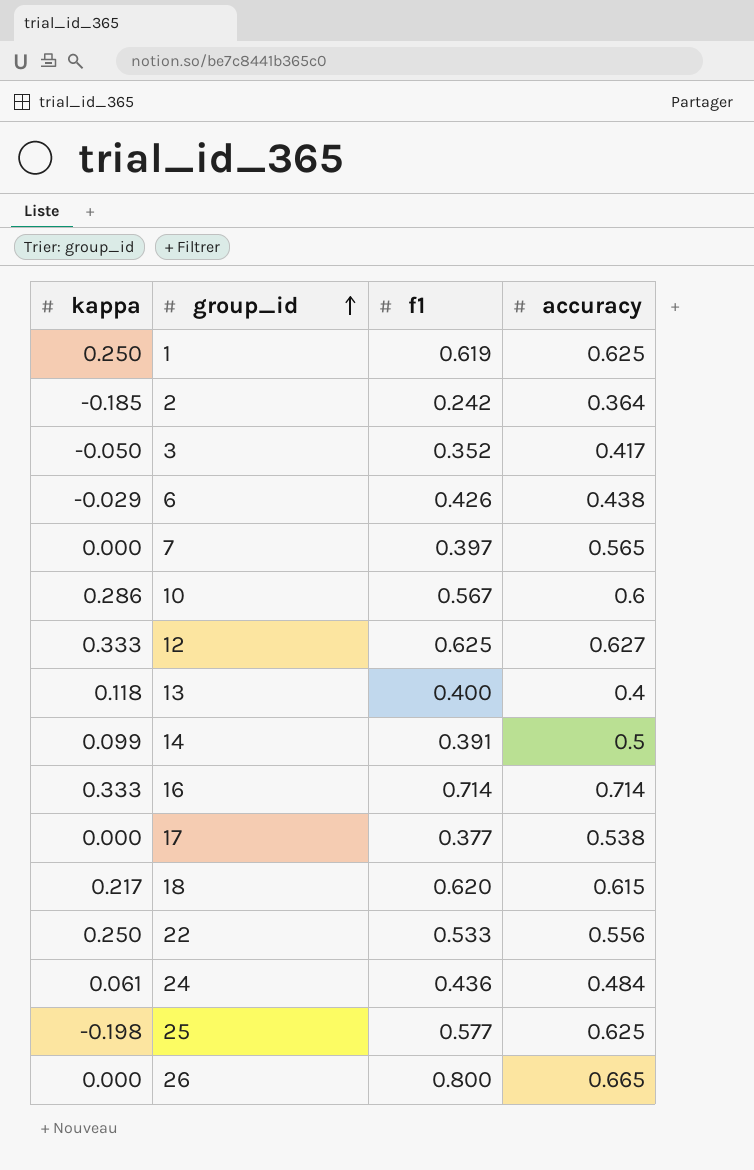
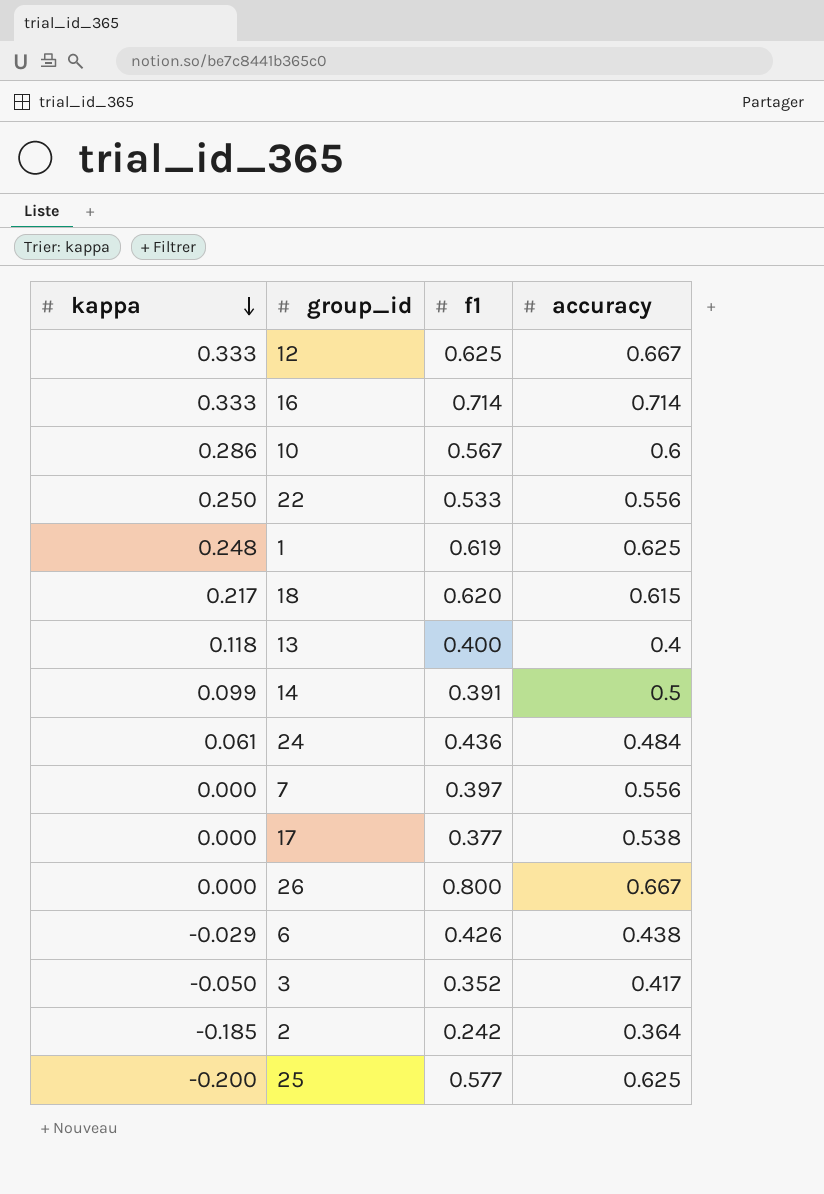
row order: group_id ascending -> kappa descending
12 | accuracy: 0.627 -> 0.667
1 | kappa: 0.250 -> 0.248
7 | accuracy: 0.565 -> 0.556
26 | accuracy: 0.665 -> 0.667
25 | kappa: -0.198 -> -0.200

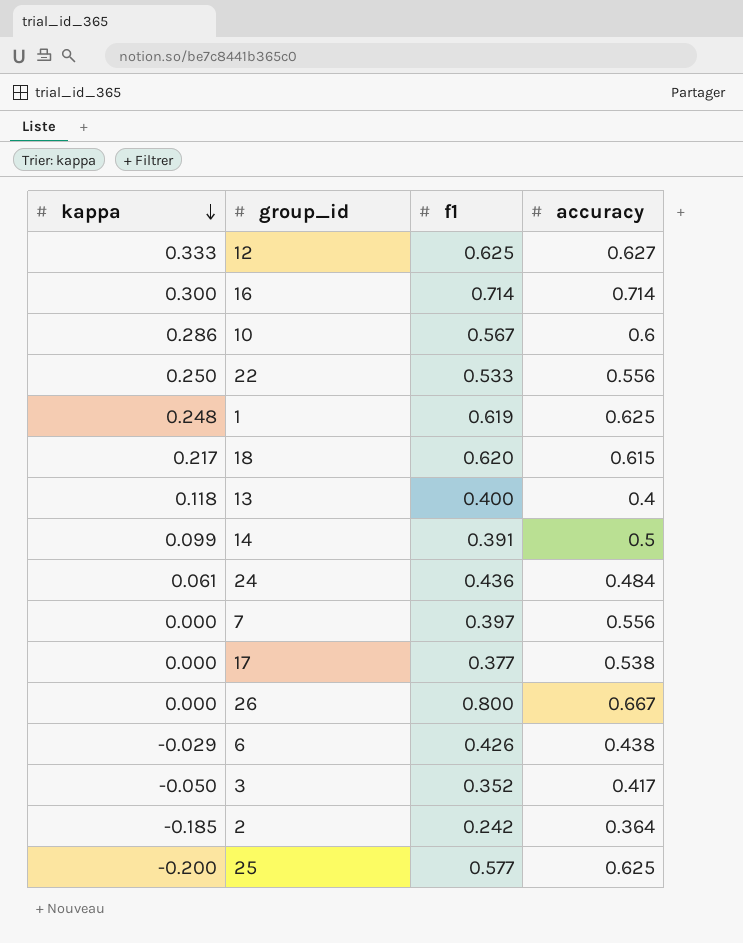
12 | accuracy: 0.667 -> 0.627
16 | kappa: 0.333 -> 0.300

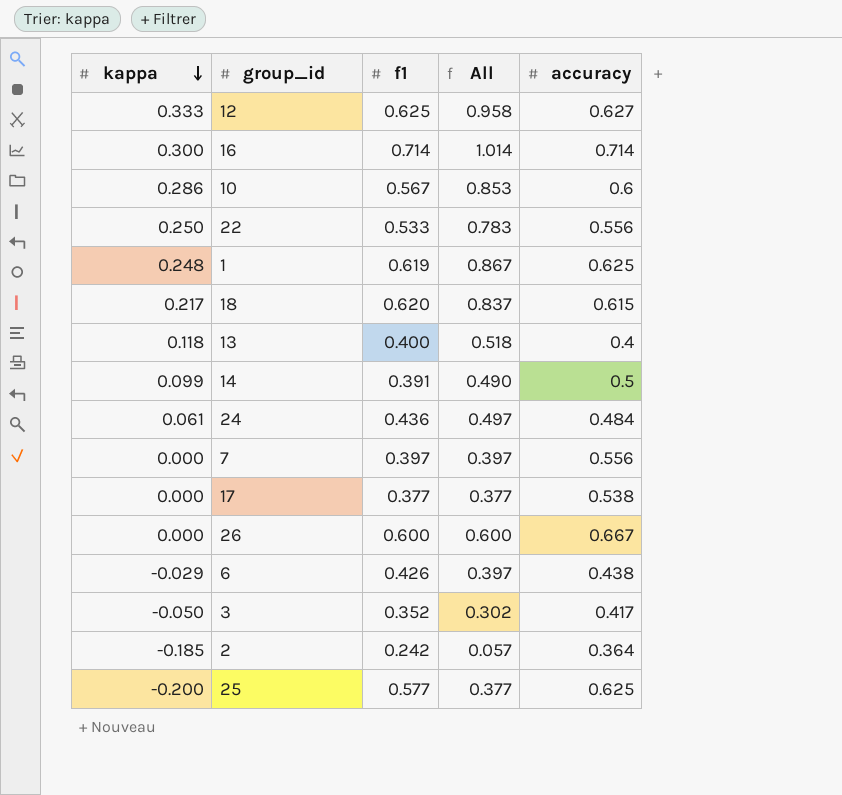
column All | formula: none -> [kappa] + [f1]
26 | f1: 0.800 -> 0.600

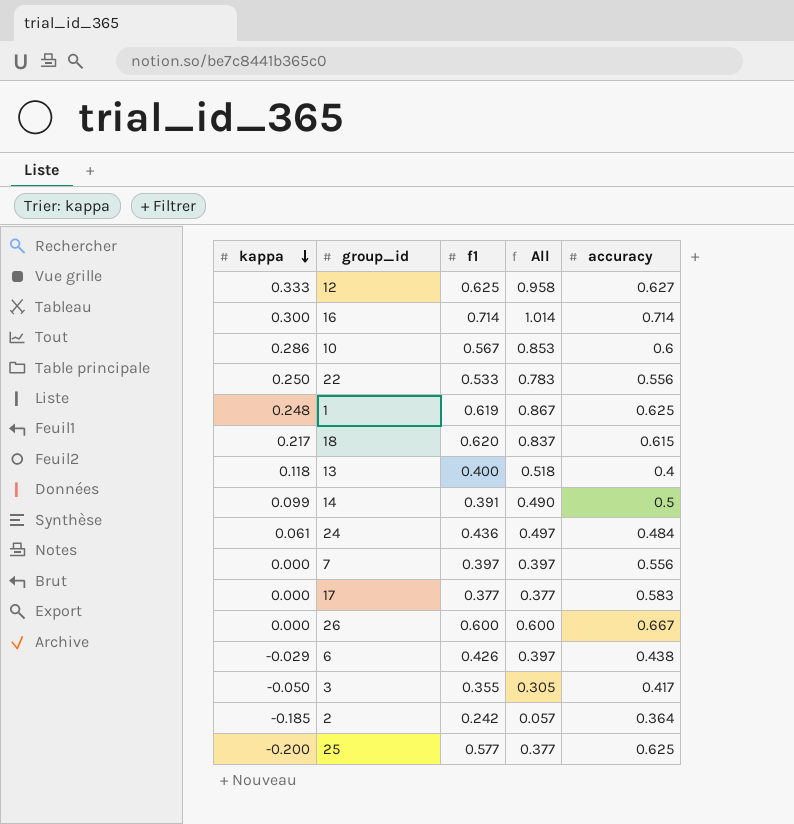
17 | accuracy: 0.538 -> 0.583
3 | f1: 0.352 -> 0.355
3 | All: 0.302 -> 0.305

